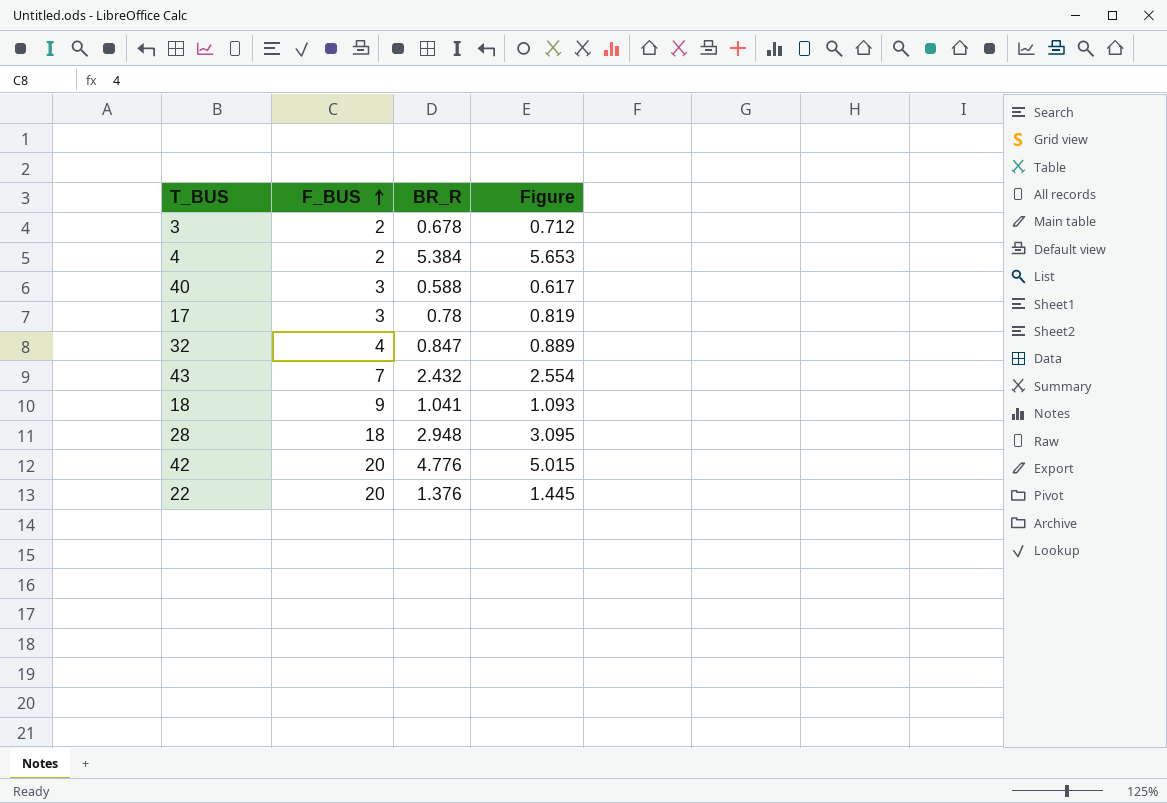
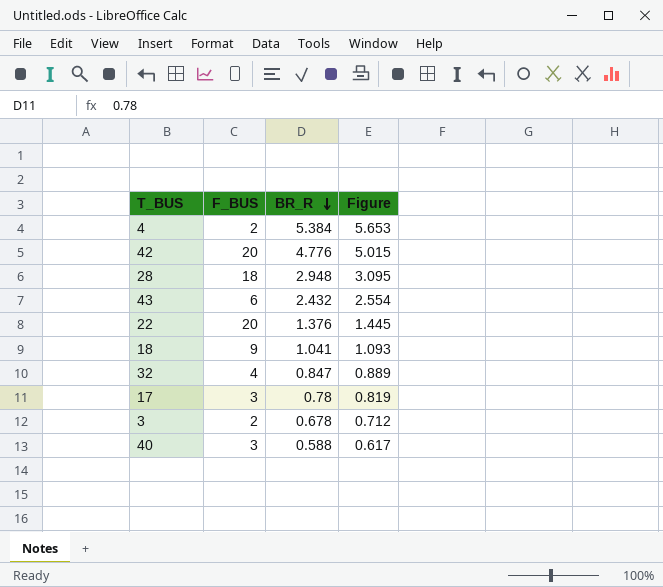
row order: F_BUS ascending -> BR_R descending
43 | F_BUS: 7 -> 6

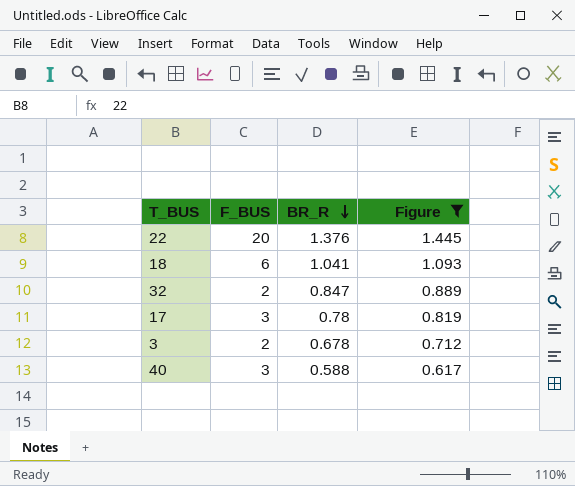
filter: none -> Figure <= 1.445
18 | F_BUS: 9 -> 6
32 | F_BUS: 4 -> 2

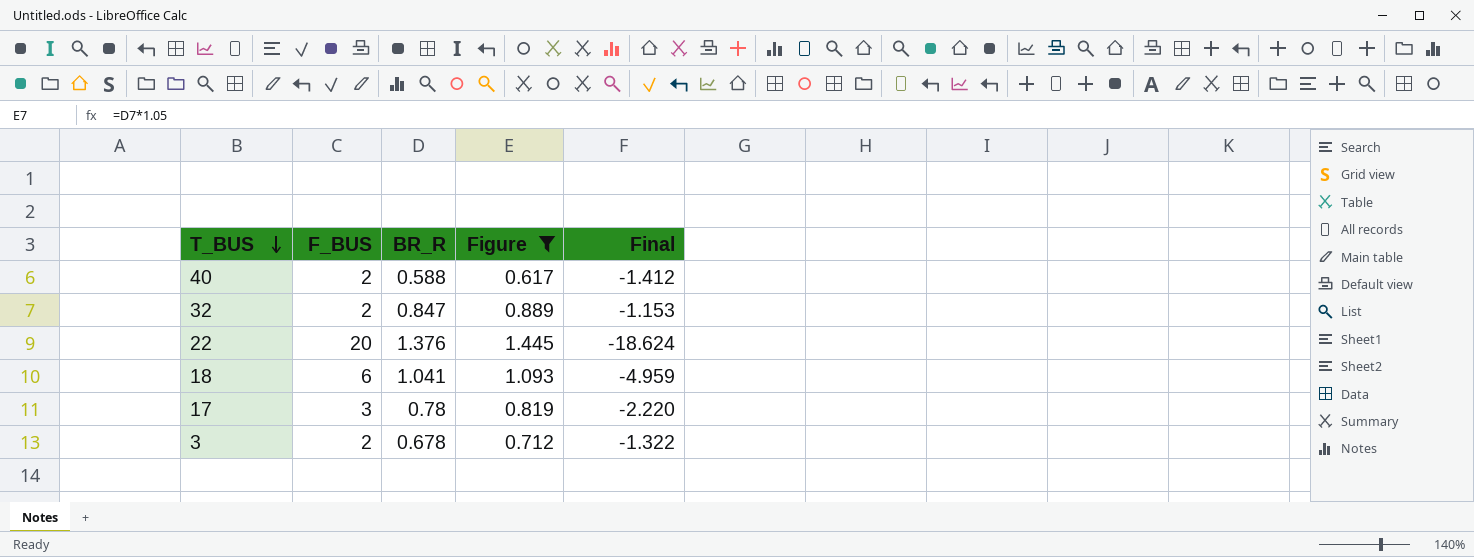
row order: BR_R descending -> T_BUS descending
column Final | formula: none -> [BR_R] - [F_BUS]
40 | F_BUS: 3 -> 2

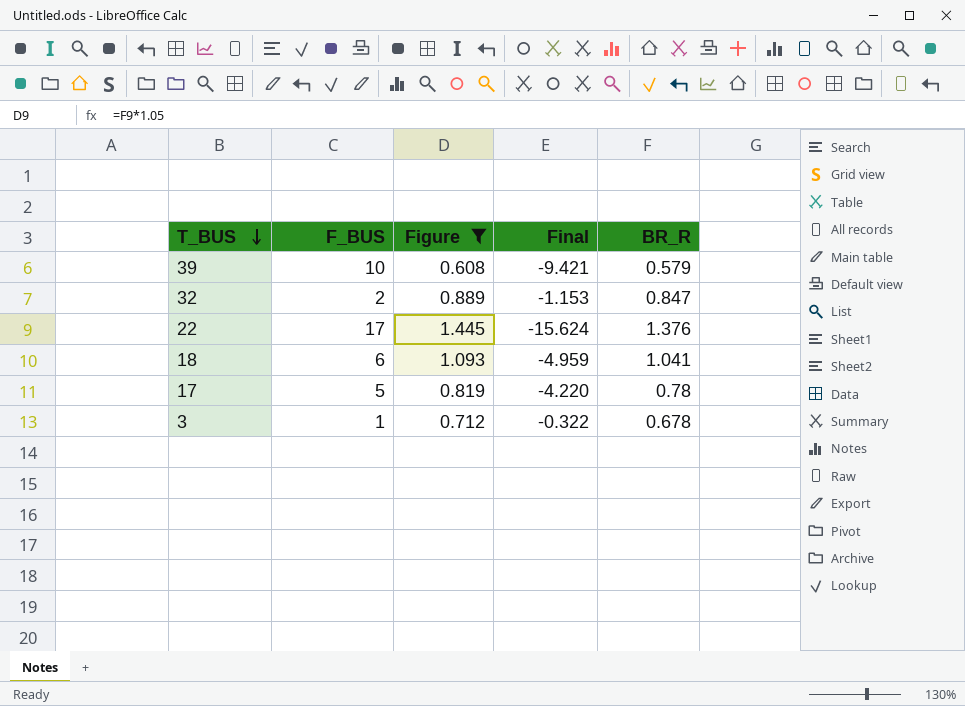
column BR_R | position: 3 -> 5
row 40: 2 | 0.588 | 0.617 | -1.412 -> none
row 39: none -> 10 | 0.608 | -9.421 | 0.579
22 | F_BUS: 20 -> 17
22 | Final: -18.624 -> -15.624
17 | F_BUS: 3 -> 5
17 | Final: -2.220 -> -4.220
3 | F_BUS: 2 -> 1
3 | Final: -1.322 -> -0.322

